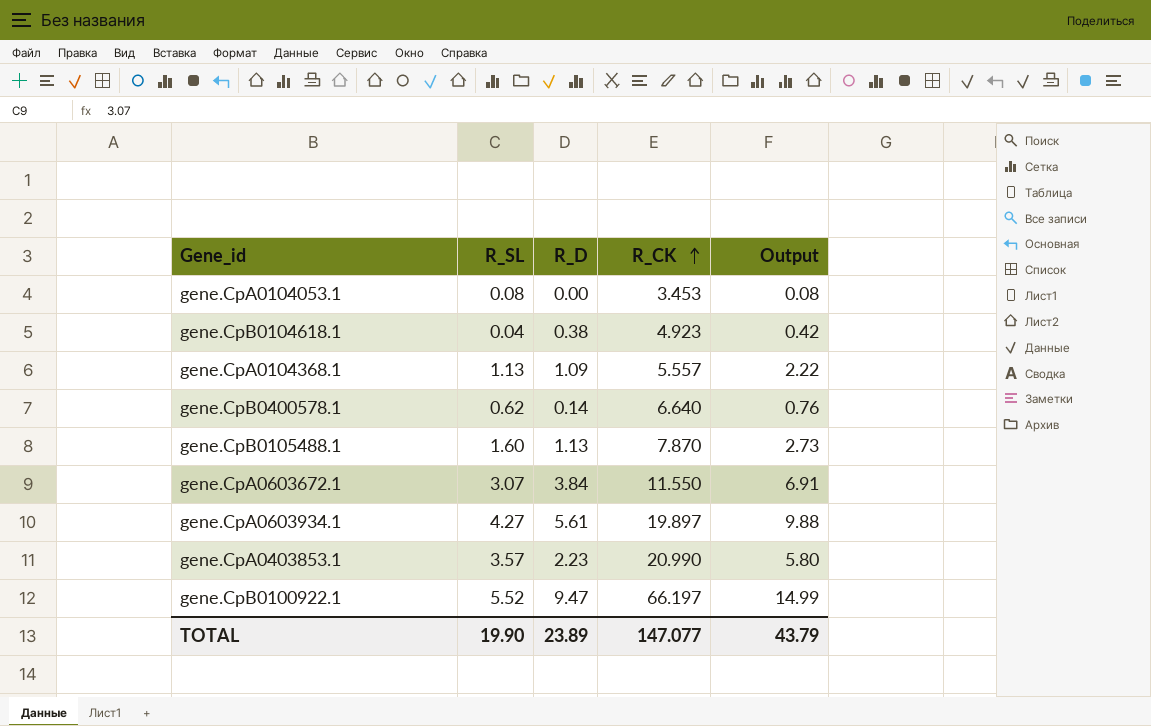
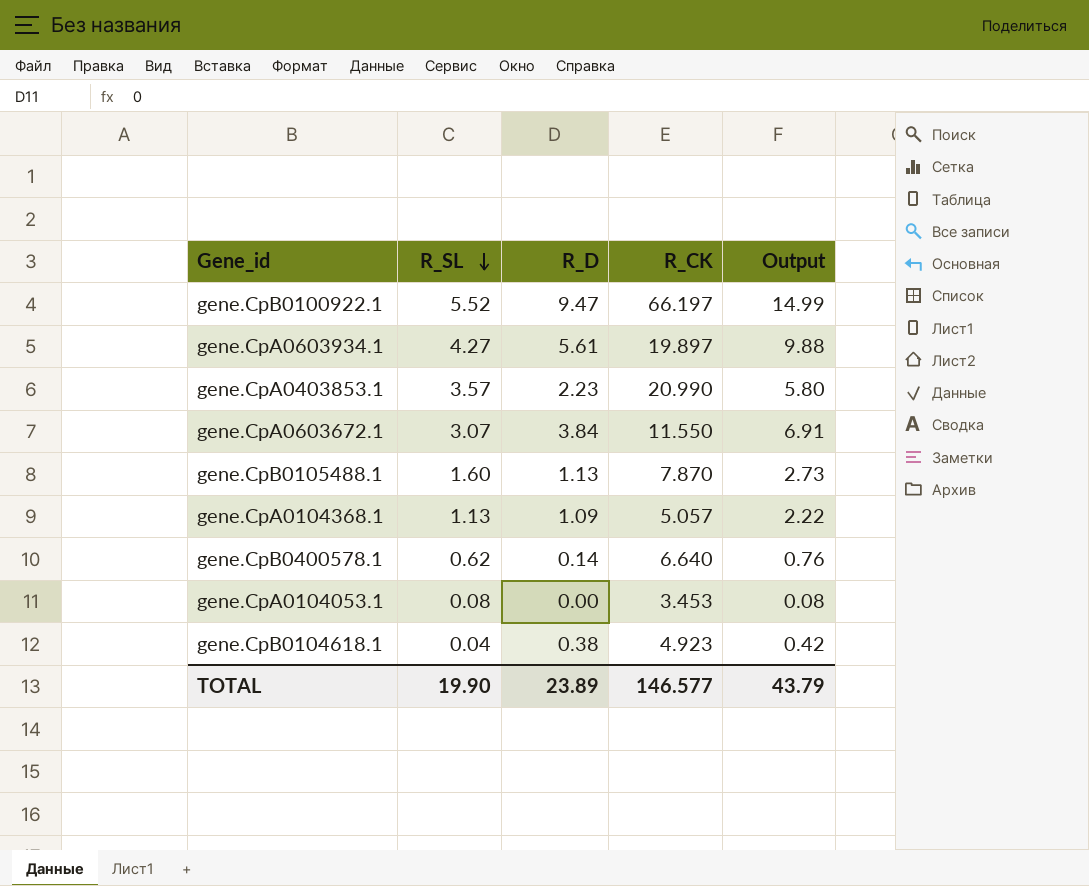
row order: R_CK ascending -> R_SL descending
gene.CpA0104368.1 | R_CK: 5.557 -> 5.057
TOTAL | R_CK: 147.077 -> 146.577

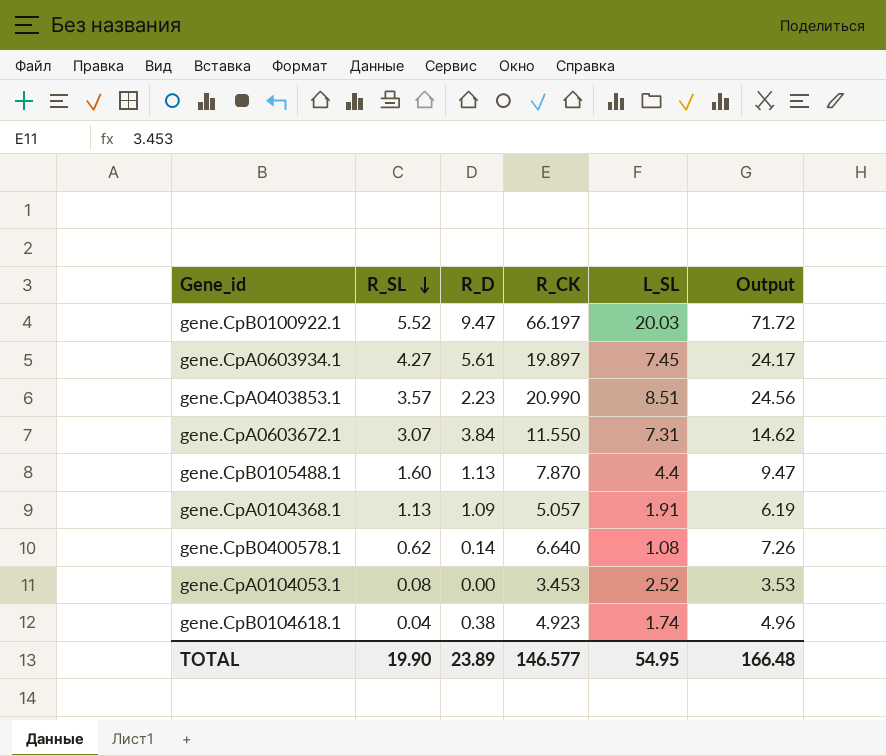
column L_SL | position: none -> 5
column Output | formula: [R_SL] + [R_D] -> [R_SL] + [R_CK]
TOTAL | Output: 43.79 -> 166.48

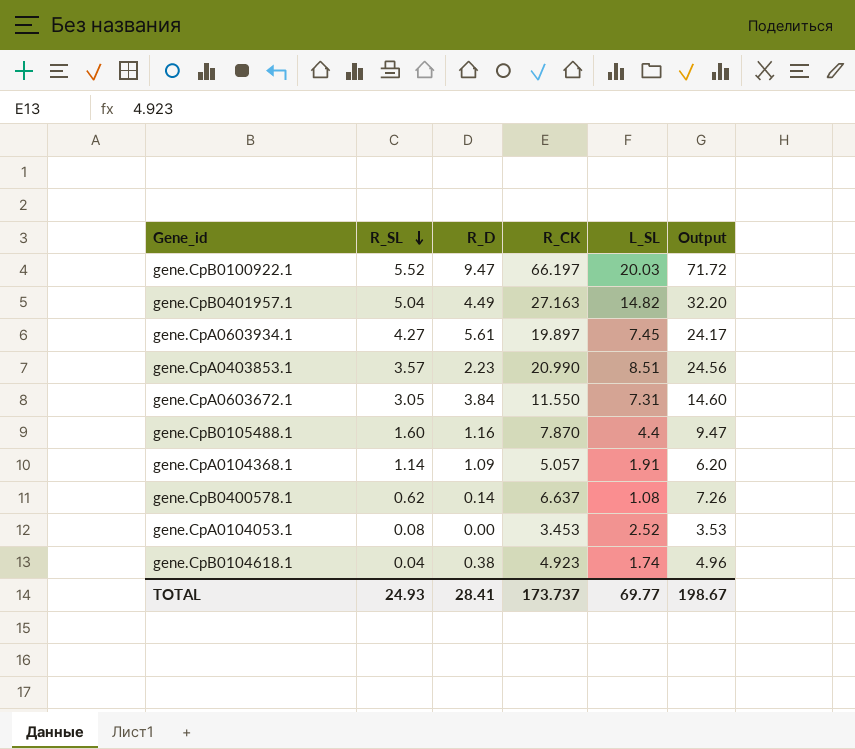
row gene.CpB0401957.1: none -> 5.04 | 4.49 | 27.163 | 14.82 | 32.20
gene.CpA0603672.1 | R_SL: 3.07 -> 3.05
gene.CpA0603672.1 | Output: 14.62 -> 14.60
gene.CpB0105488.1 | R_D: 1.13 -> 1.16
gene.CpA0104368.1 | R_SL: 1.13 -> 1.14
gene.CpA0104368.1 | Output: 6.19 -> 6.20
gene.CpB0400578.1 | R_CK: 6.640 -> 6.637
TOTAL | R_SL: 19.90 -> 24.93
TOTAL | R_D: 23.89 -> 28.41
TOTAL | R_CK: 146.577 -> 173.737
TOTAL | L_SL: 54.95 -> 69.77
TOTAL | Output: 166.48 -> 198.67

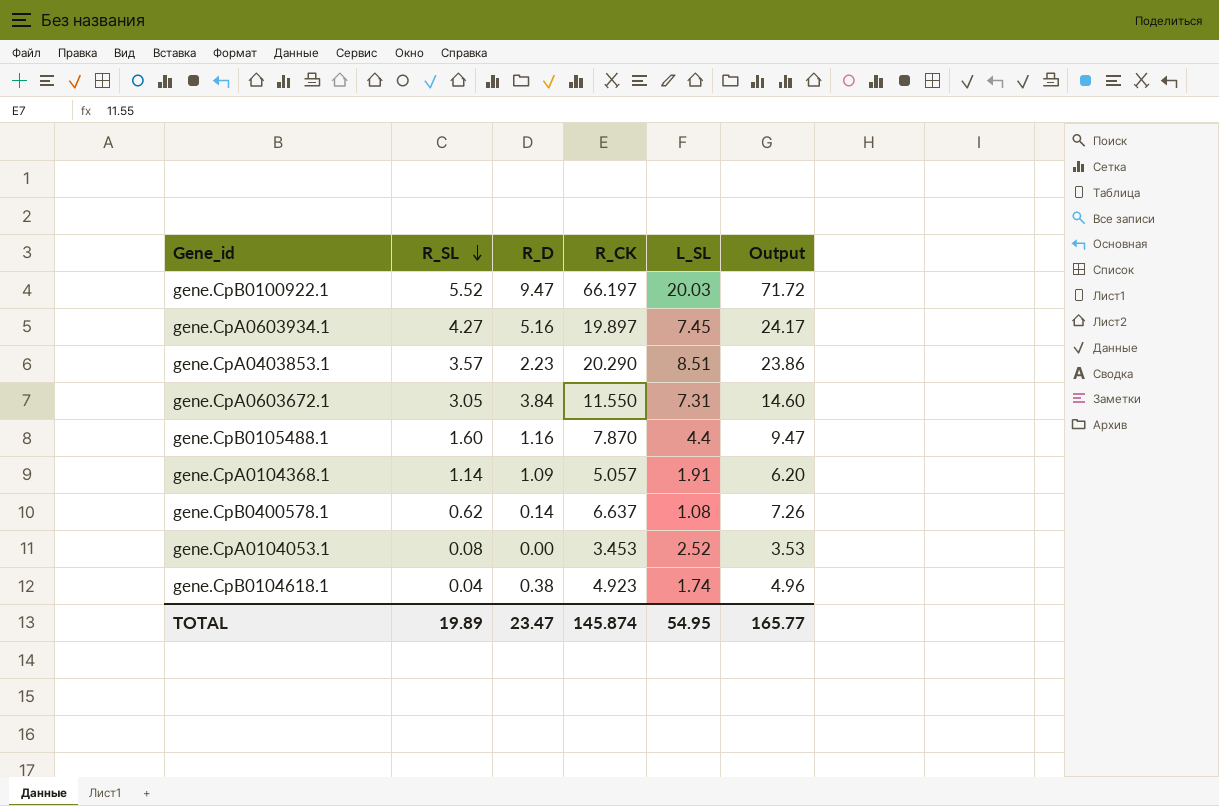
row gene.CpB0401957.1: 5.04 | 4.49 | 27.163 | 14.82 | 32.20 -> none
gene.CpA0603934.1 | R_D: 5.61 -> 5.16
gene.CpA0403853.1 | R_CK: 20.990 -> 20.290
gene.CpA0403853.1 | Output: 24.56 -> 23.86
TOTAL | R_SL: 24.93 -> 19.89
TOTAL | R_D: 28.41 -> 23.47
TOTAL | R_CK: 173.737 -> 145.874
TOTAL | L_SL: 69.77 -> 54.95
TOTAL | Output: 198.67 -> 165.77

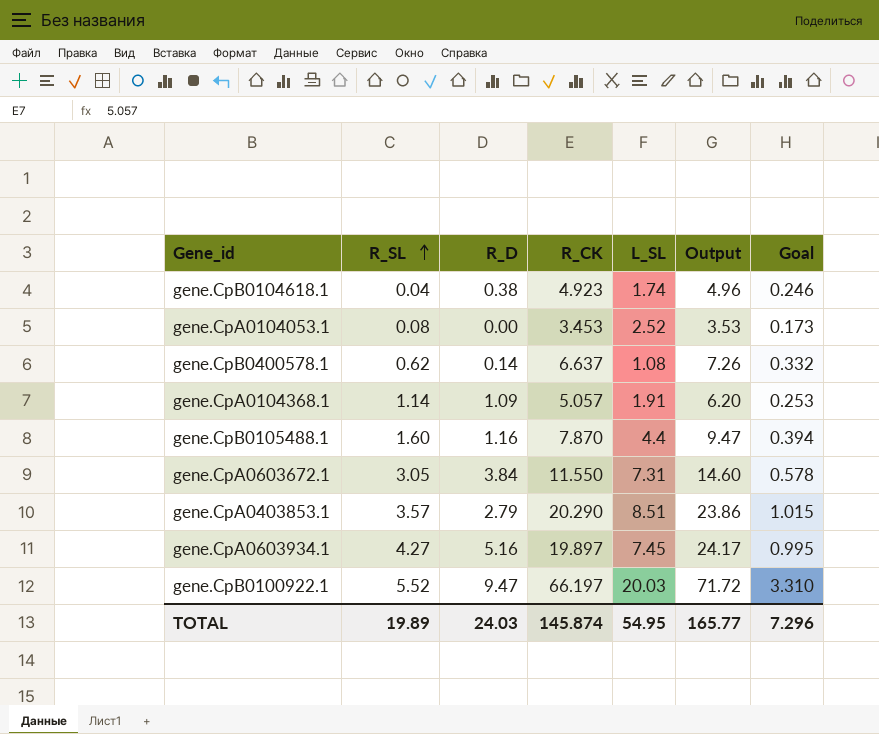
row order: R_SL descending -> R_SL ascending
column Goal | formula: none -> [R_CK] * 0.05
gene.CpA0403853.1 | R_D: 2.23 -> 2.79
TOTAL | R_D: 23.47 -> 24.03

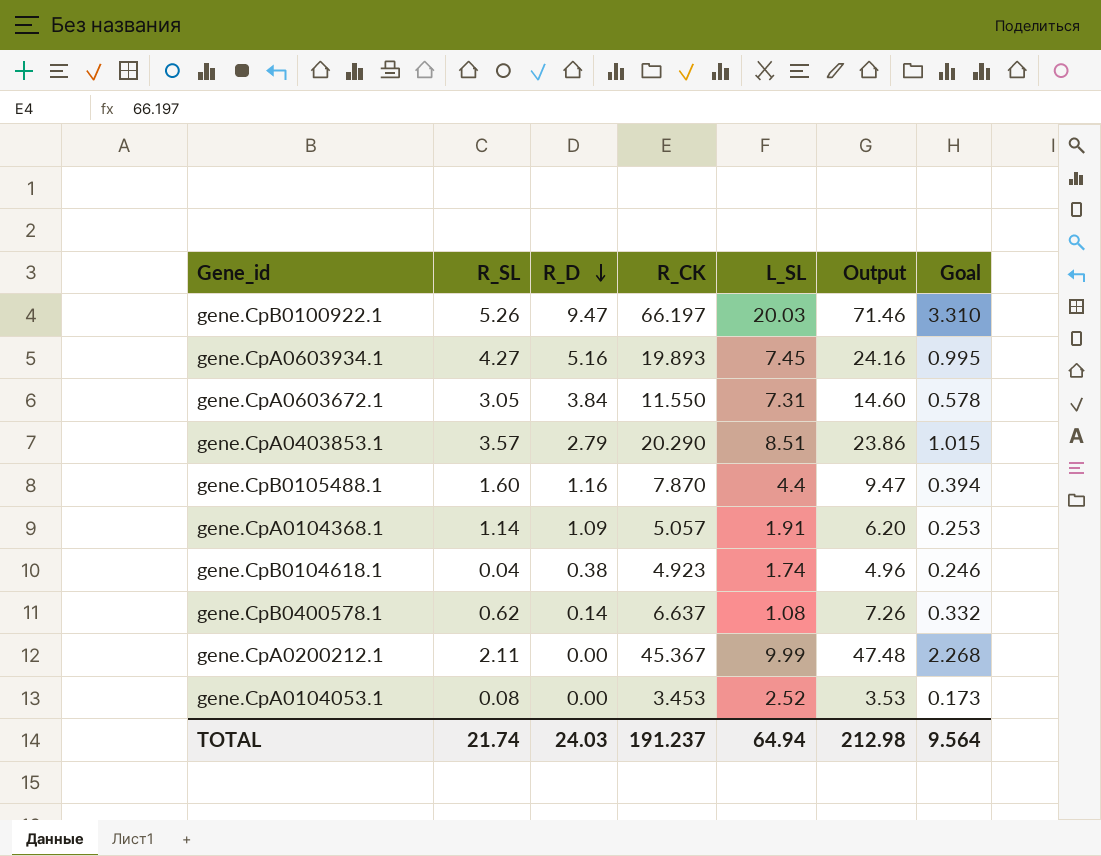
row order: R_SL ascending -> R_D descending
gene.CpB0100922.1 | R_SL: 5.52 -> 5.26
gene.CpB0100922.1 | Output: 71.72 -> 71.46
gene.CpA0603934.1 | R_CK: 19.897 -> 19.893
gene.CpA0603934.1 | Output: 24.17 -> 24.16
row gene.CpA0200212.1: none -> 2.11 | 0.00 | 45.367 | 9.99 | 47.48 | 2.268
TOTAL | R_SL: 19.89 -> 21.74
TOTAL | R_CK: 145.874 -> 191.237
TOTAL | L_SL: 54.95 -> 64.94
TOTAL | Output: 165.77 -> 212.98
TOTAL | Goal: 7.296 -> 9.564

